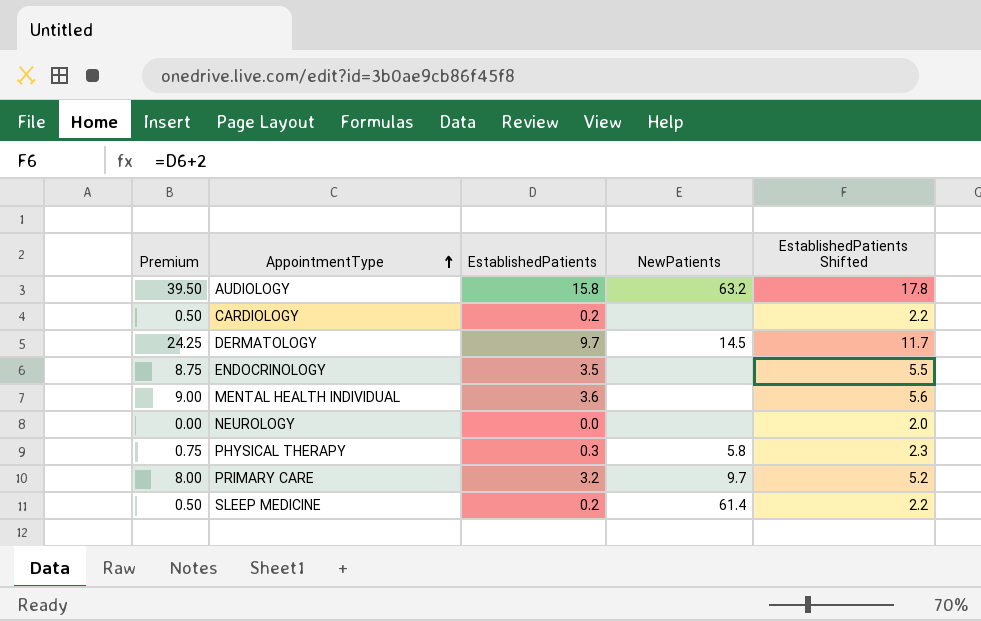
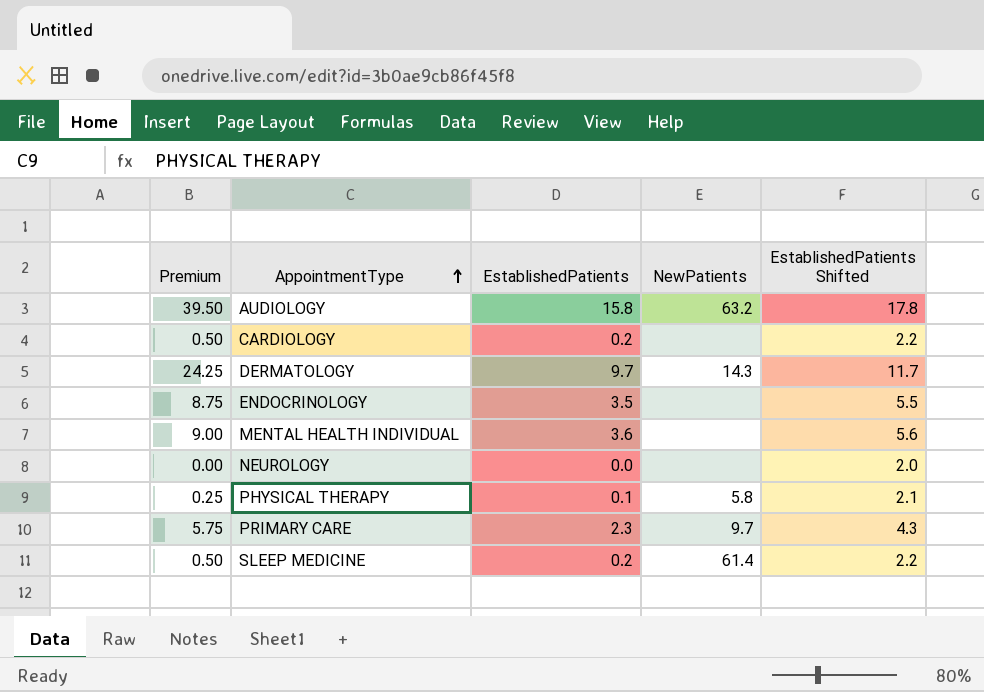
DERMATOLOGY | NewPatients: 14.5 -> 14.3
PHYSICAL THERAPY | Premium: 0.75 -> 0.25
PHYSICAL THERAPY | EstablishedPatients: 0.3 -> 0.1
PHYSICAL THERAPY | EstablishedPatients Shifted: 2.3 -> 2.1
PRIMARY CARE | Premium: 8.00 -> 5.75
PRIMARY CARE | EstablishedPatients: 3.2 -> 2.3
PRIMARY CARE | EstablishedPatients Shifted: 5.2 -> 4.3

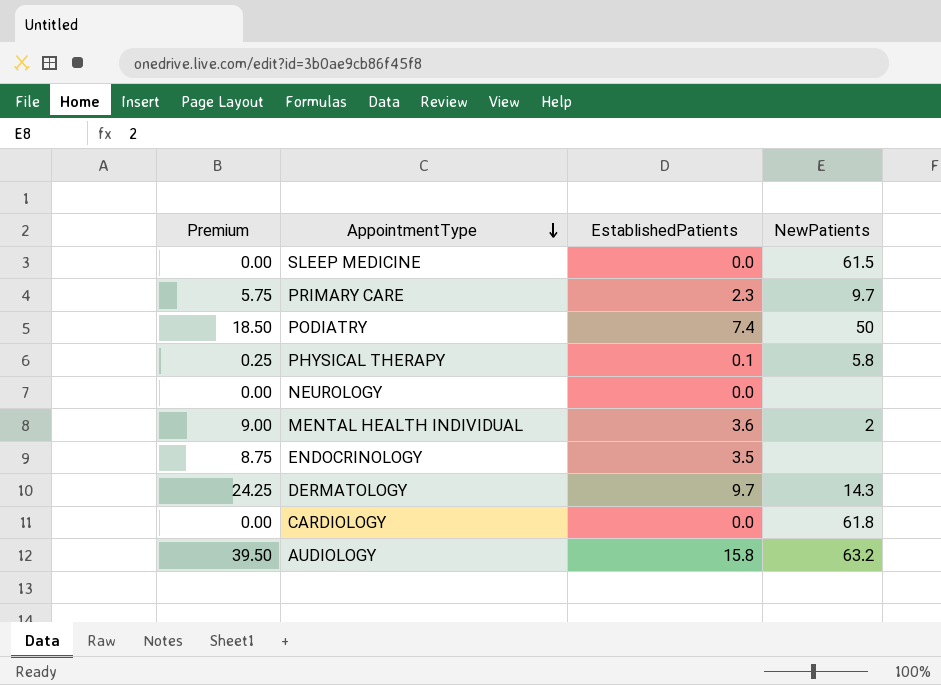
row order: AppointmentType ascending -> AppointmentType descending
column EstablishedPatients Shifted | formula: [EstablishedPatients] + 2 -> none
SLEEP MEDICINE | Premium: 0.50 -> 0.00
SLEEP MEDICINE | EstablishedPatients: 0.2 -> 0.0
SLEEP MEDICINE | NewPatients: 61.4 -> 61.5
row PODIATRY: none -> 18.50 | 7.4 | 50
MENTAL HEALTH INDIVIDUAL | NewPatients: none -> 2
CARDIOLOGY | Premium: 0.50 -> 0.00
CARDIOLOGY | EstablishedPatients: 0.2 -> 0.0
CARDIOLOGY | NewPatients: none -> 61.8

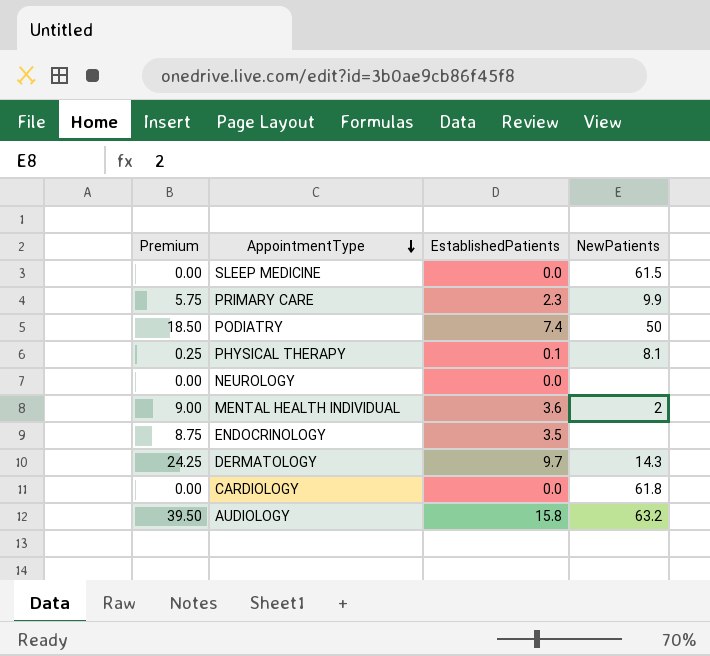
PRIMARY CARE | NewPatients: 9.7 -> 9.9
PHYSICAL THERAPY | NewPatients: 5.8 -> 8.1

